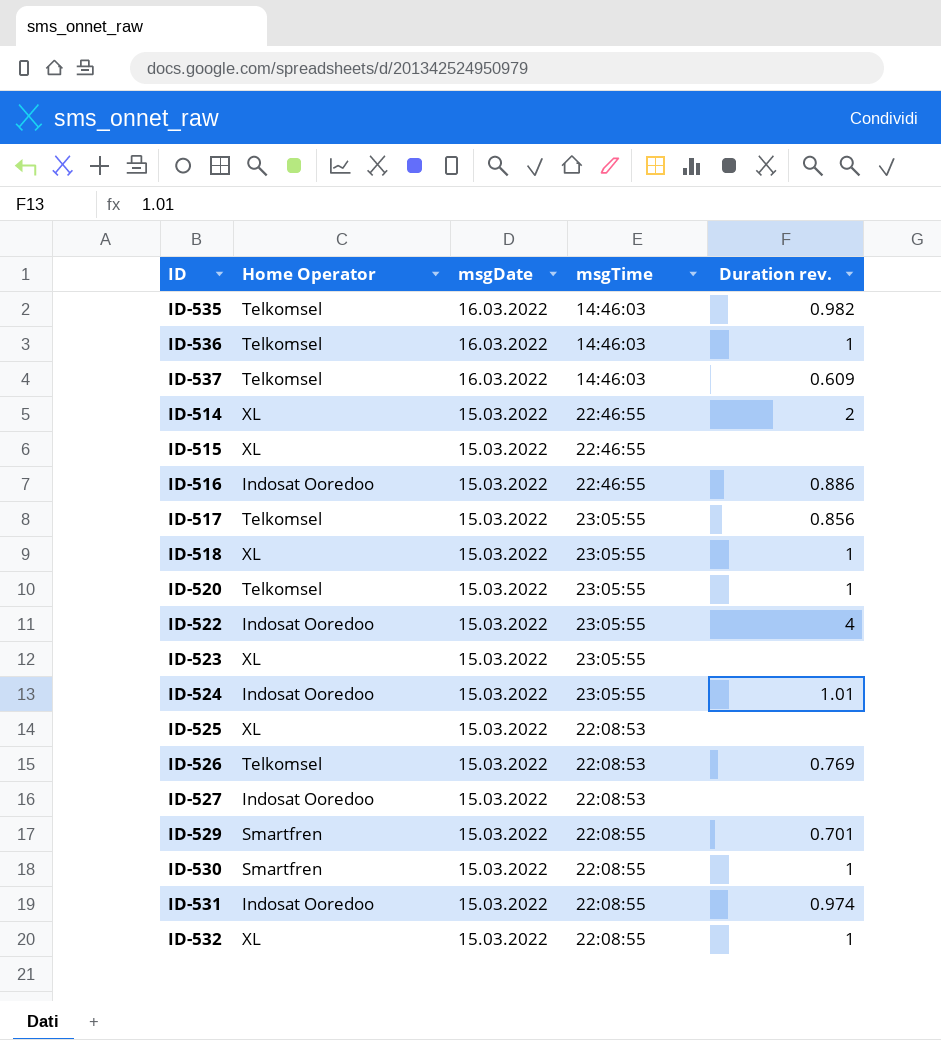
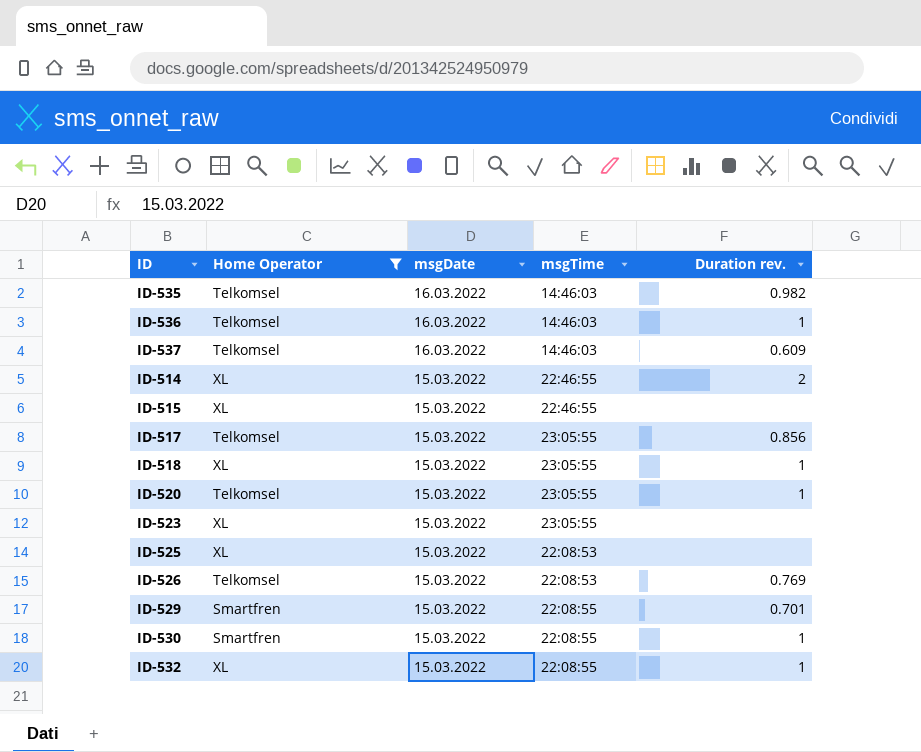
filter: none -> Home Operator != Indosat Ooredoo

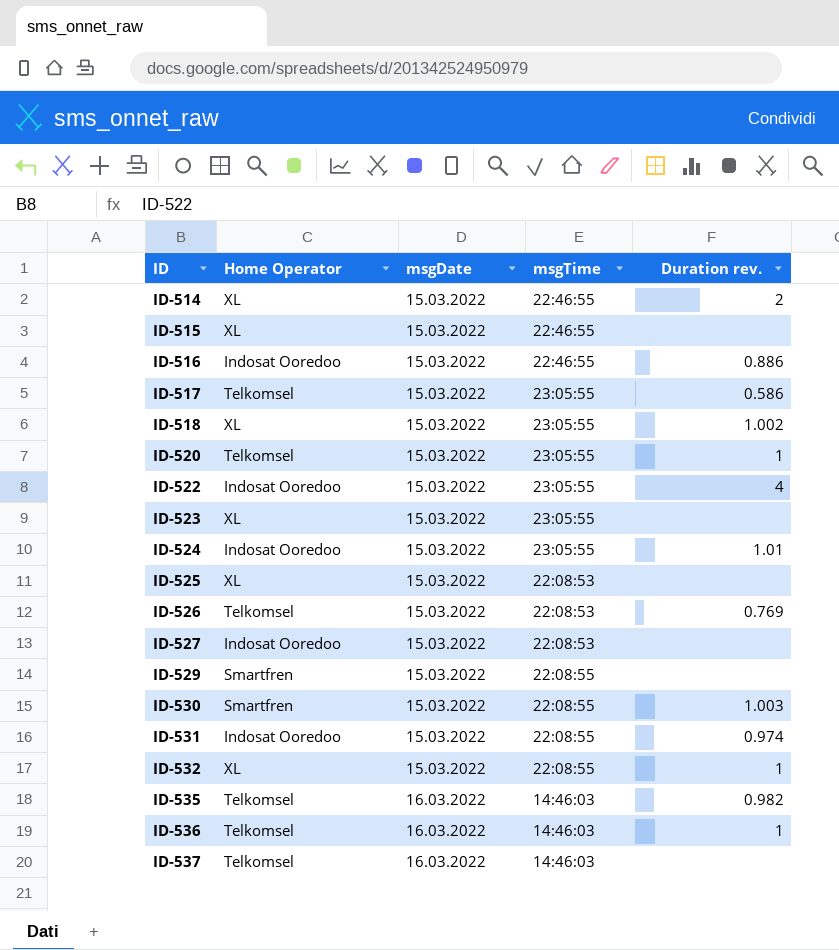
filter: Home Operator != Indosat Ooredoo -> none
row order: msgDate descending -> ID ascending
ID-517 | Duration rev.: 0.856 -> 0.586
ID-518 | Duration rev.: 1 -> 1.002
ID-529 | Duration rev.: 0.701 -> none
ID-530 | Duration rev.: 1 -> 1.003
ID-537 | Duration rev.: 0.609 -> none

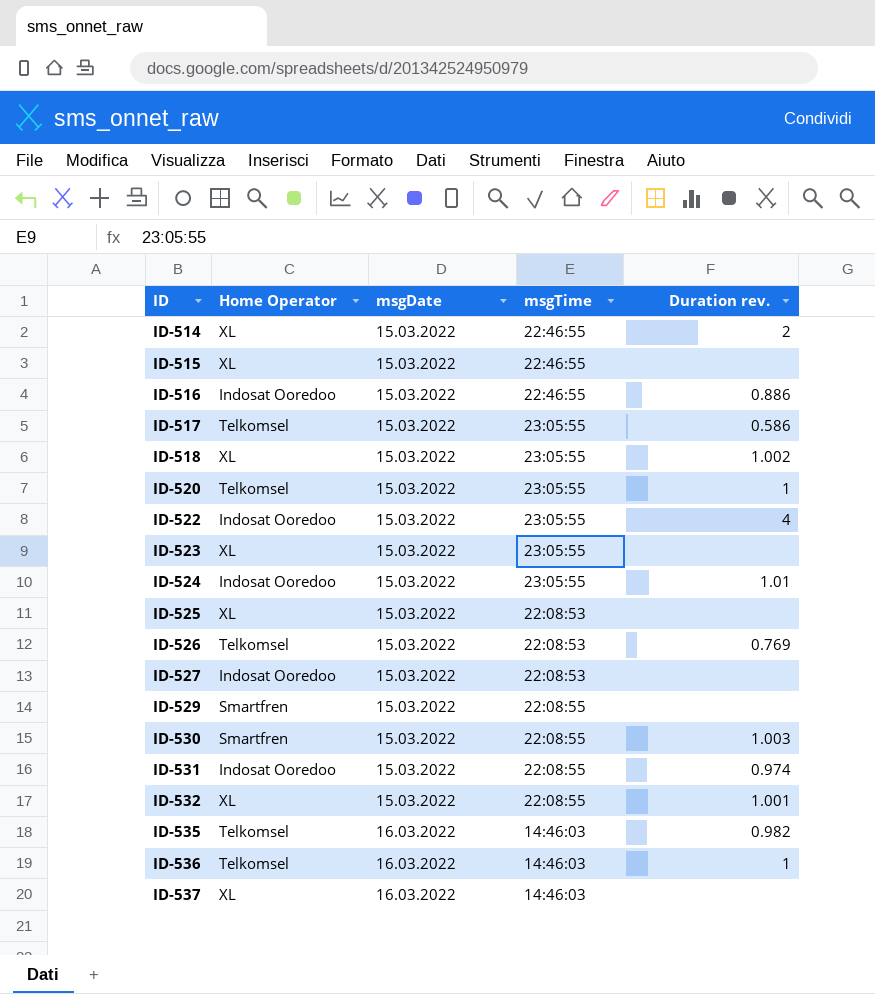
ID-532 | Duration rev.: 1 -> 1.001
ID-537 | Home Operator: Telkomsel -> XL

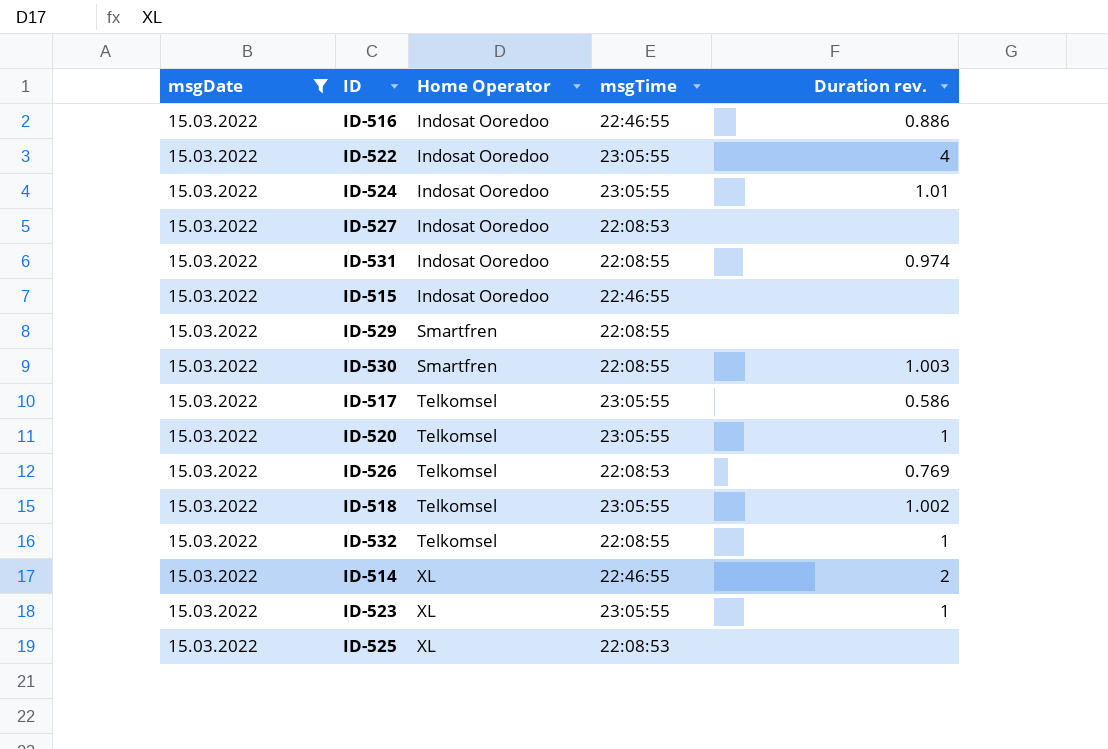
filter: none -> msgDate = 15.03.2022
row order: ID ascending -> Home Operator ascending
column msgDate | position: 3 -> 1
ID-515 | Home Operator: XL -> Indosat Ooredoo
ID-518 | Home Operator: XL -> Telkomsel
ID-532 | Home Operator: XL -> Telkomsel
ID-532 | Duration rev.: 1.001 -> 1
ID-523 | Duration rev.: none -> 1

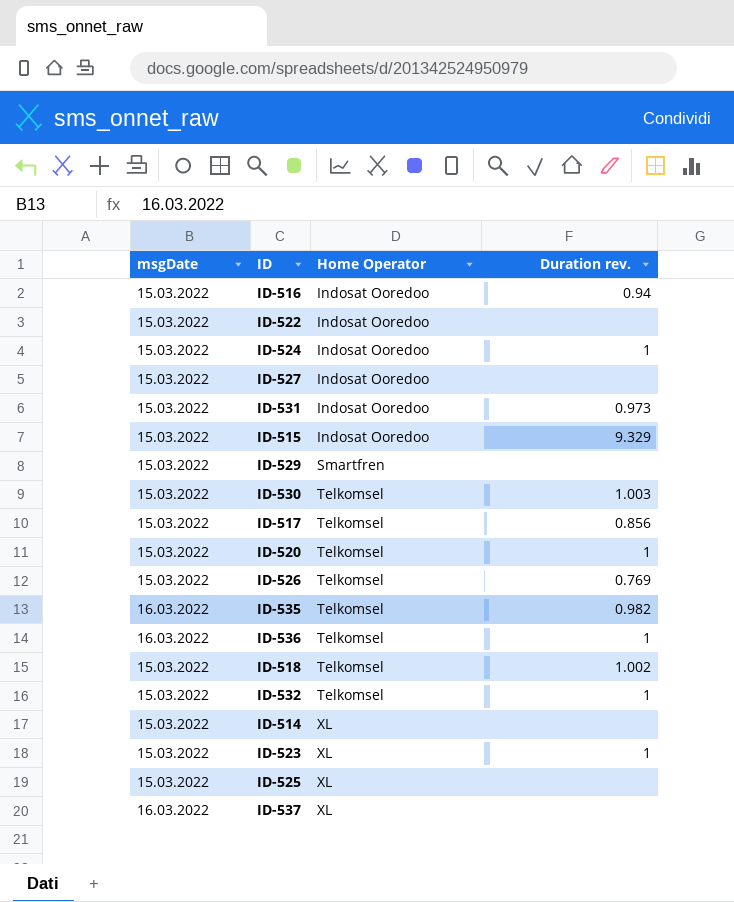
filter: msgDate = 15.03.2022 -> none
column msgTime | position: 4 -> none
ID-516 | Duration rev.: 0.886 -> 0.94
ID-522 | Duration rev.: 4 -> none
ID-524 | Duration rev.: 1.01 -> 1
ID-531 | Duration rev.: 0.974 -> 0.973
ID-515 | Duration rev.: none -> 9.329
ID-530 | Home Operator: Smartfren -> Telkomsel
ID-517 | Duration rev.: 0.586 -> 0.856
ID-514 | Duration rev.: 2 -> none

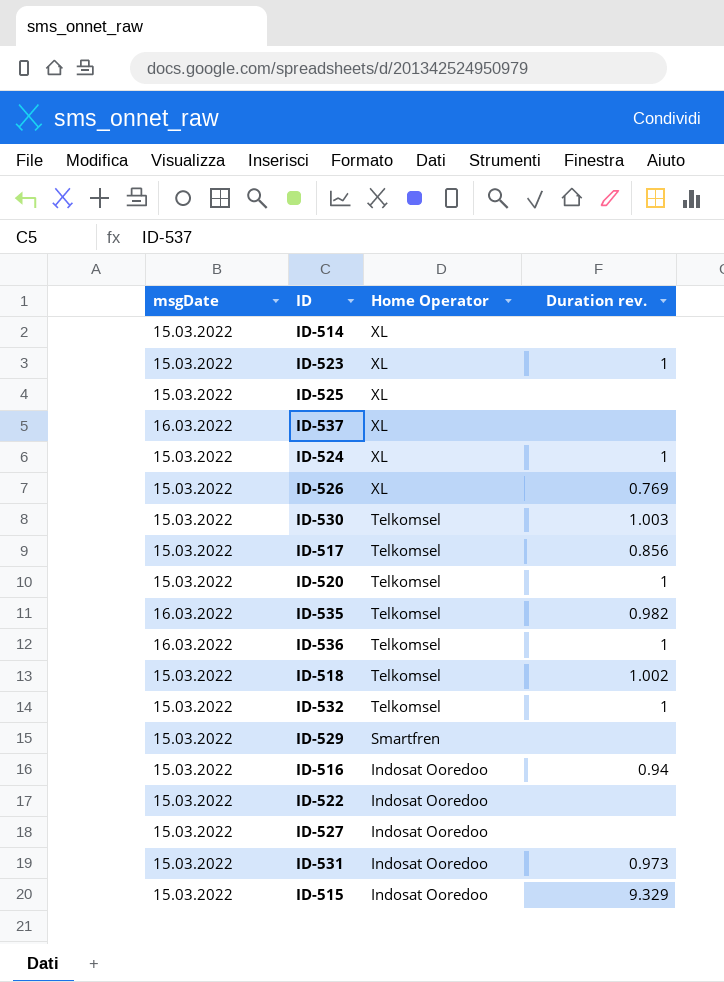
row order: Home Operator ascending -> Home Operator descending
ID-524 | Home Operator: Indosat Ooredoo -> XL
ID-526 | Home Operator: Telkomsel -> XL

